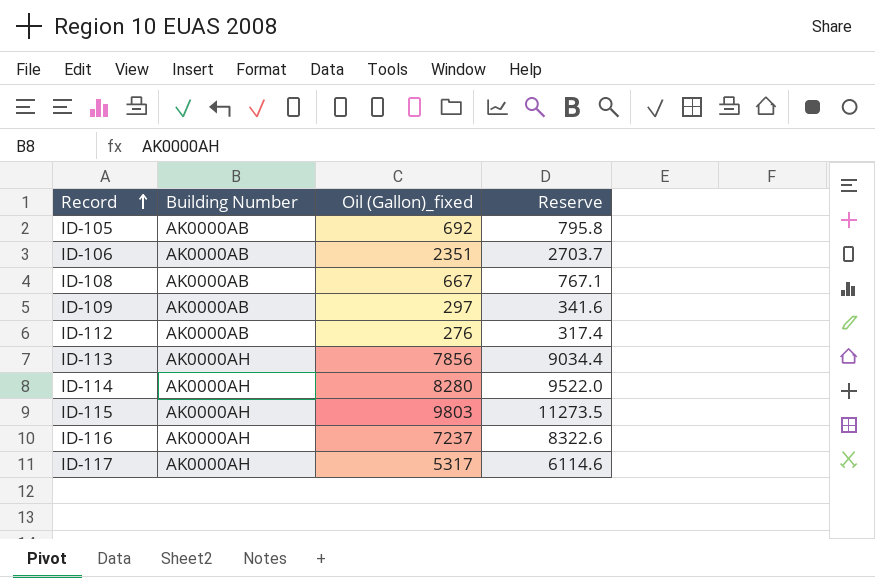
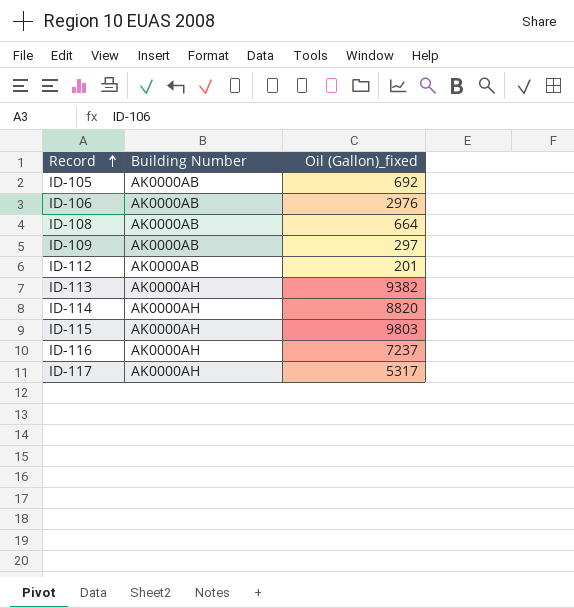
column Reserve | formula: [Oil (Gallon)_fixed] * 1.15 -> none
ID-106 | Oil (Gallon)_fixed: 2351 -> 2976
ID-108 | Oil (Gallon)_fixed: 667 -> 664
ID-112 | Oil (Gallon)_fixed: 276 -> 201
ID-113 | Oil (Gallon)_fixed: 7856 -> 9382
ID-114 | Oil (Gallon)_fixed: 8280 -> 8820

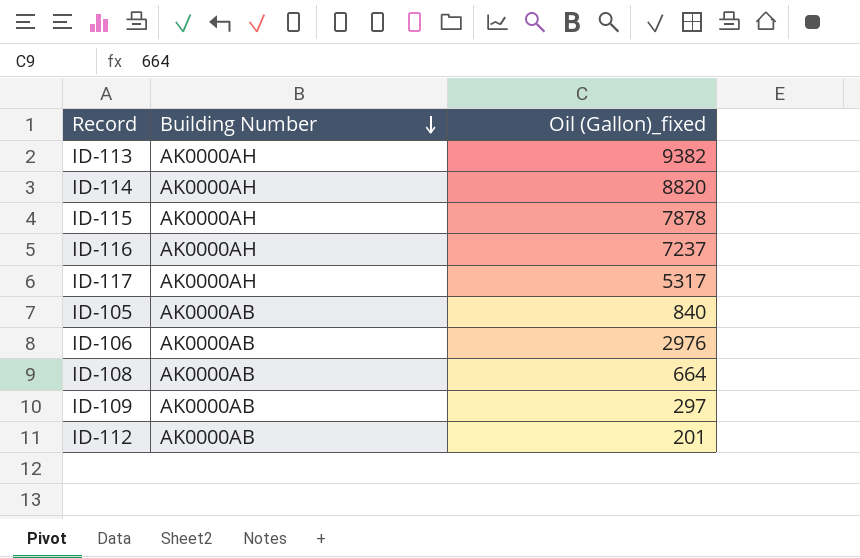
row order: Record ascending -> Building Number descending
ID-115 | Oil (Gallon)_fixed: 9803 -> 7878
ID-105 | Oil (Gallon)_fixed: 692 -> 840

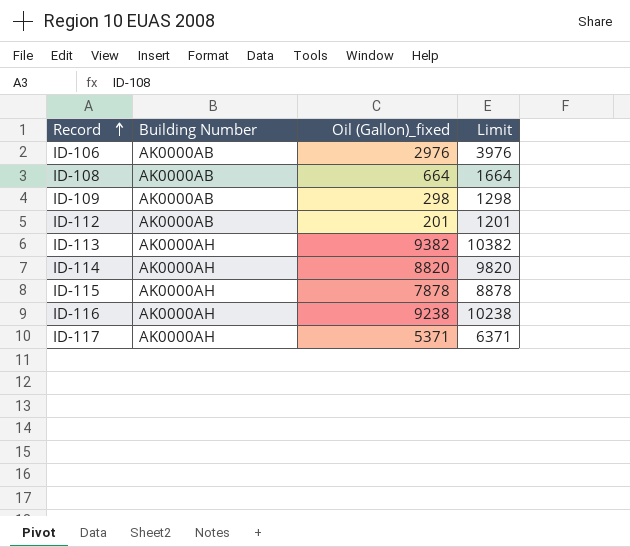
row order: Building Number descending -> Record ascending
column Limit | formula: none -> [Oil (Gallon)_fixed] + 1000
row ID-105: AK0000AB | 840 -> none
ID-109 | Oil (Gallon)_fixed: 297 -> 298
ID-116 | Oil (Gallon)_fixed: 7237 -> 9238
ID-117 | Oil (Gallon)_fixed: 5317 -> 5371

